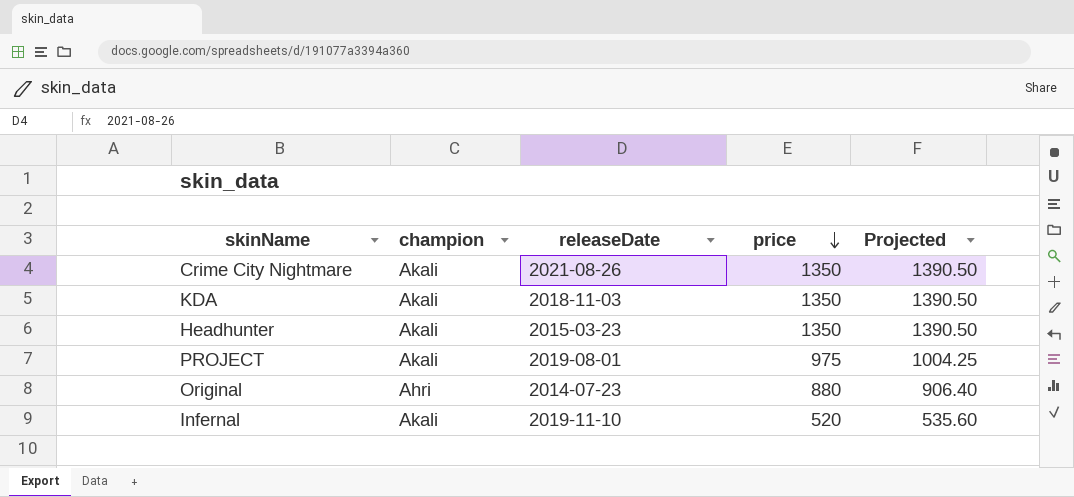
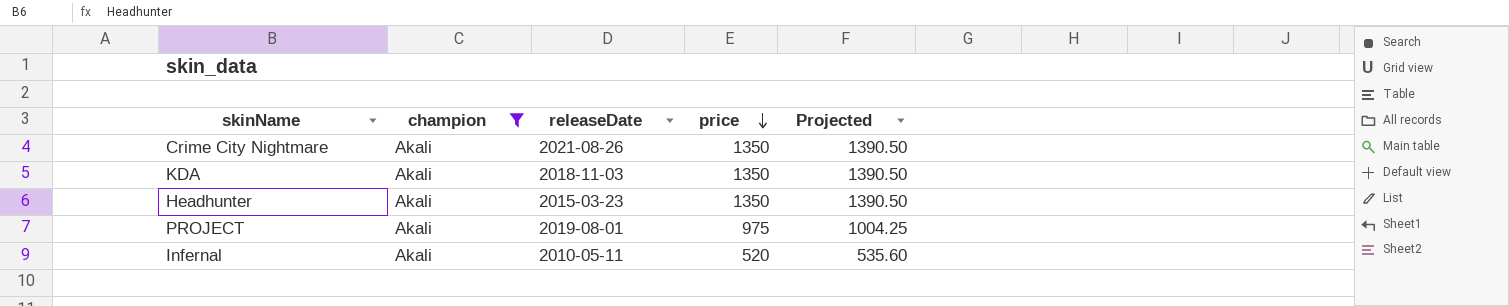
filter: none -> champion = Akali
Infernal | releaseDate: 2019-11-10 -> 2010-05-11

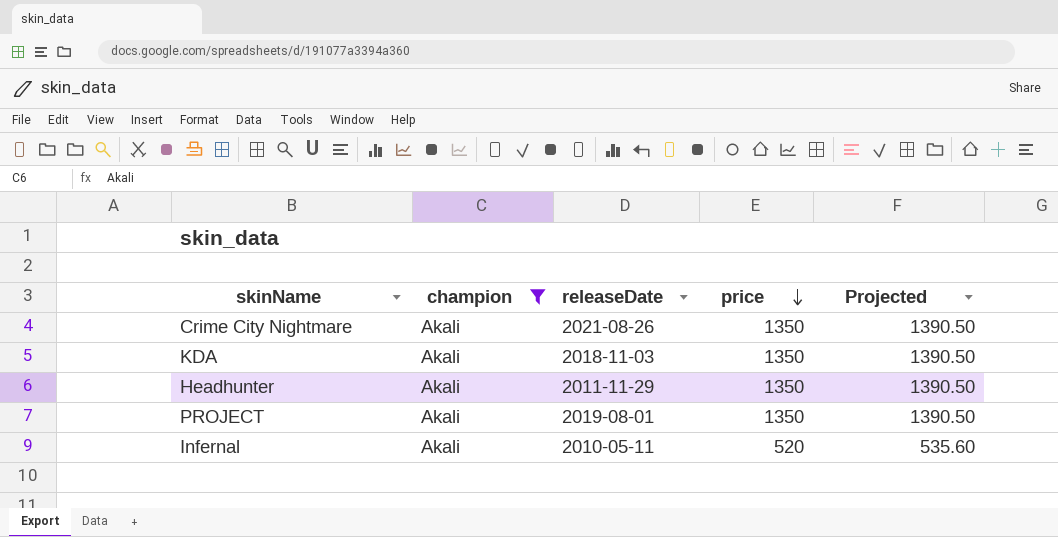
Headhunter | releaseDate: 2015-03-23 -> 2011-11-29
PROJECT | price: 975 -> 1350
PROJECT | Projected: 1004.25 -> 1390.50

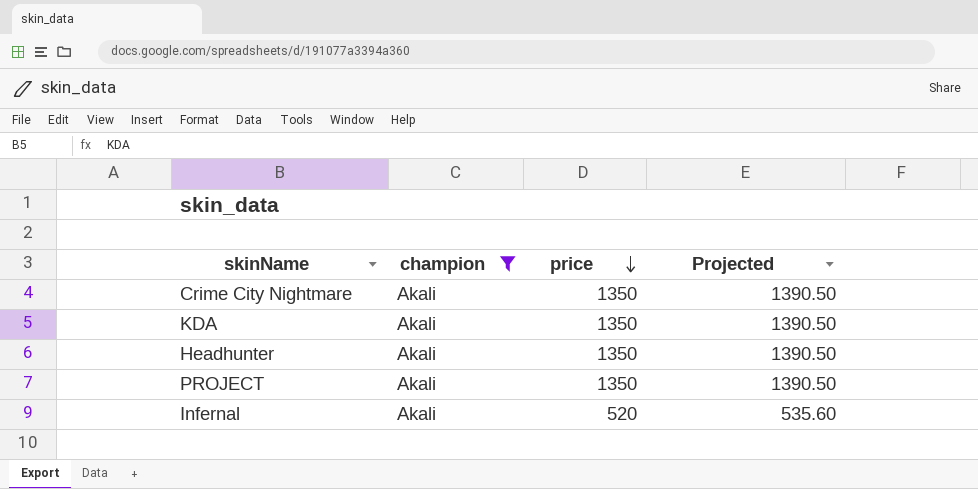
column releaseDate | position: 3 -> none

